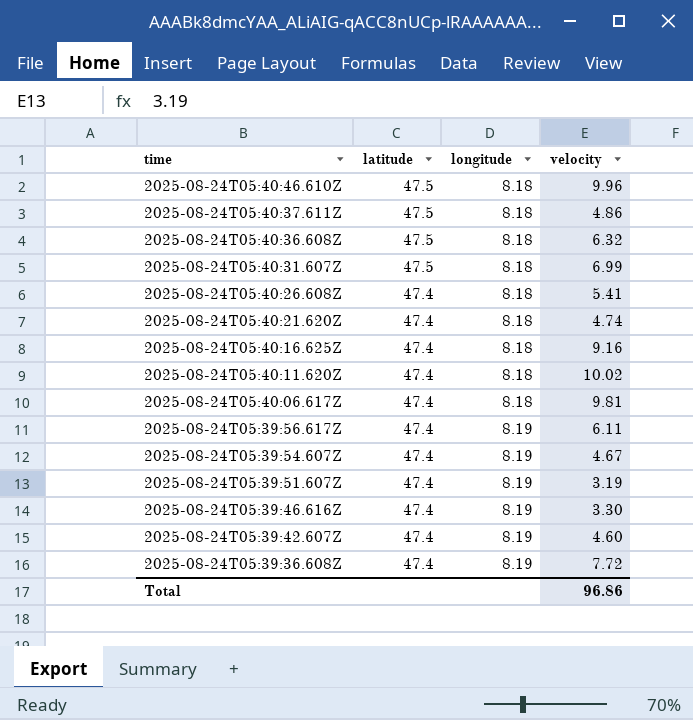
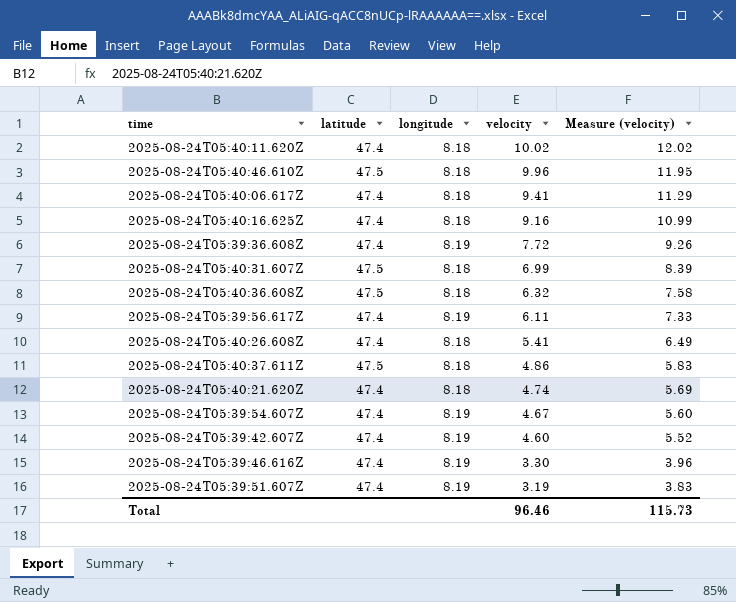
row order: time descending -> velocity descending
column Measure (velocity) | formula: none -> [velocity] * 1.2
2025-08-24T05:40:06.617Z | velocity: 9.81 -> 9.41
Total | velocity: 96.86 -> 96.46

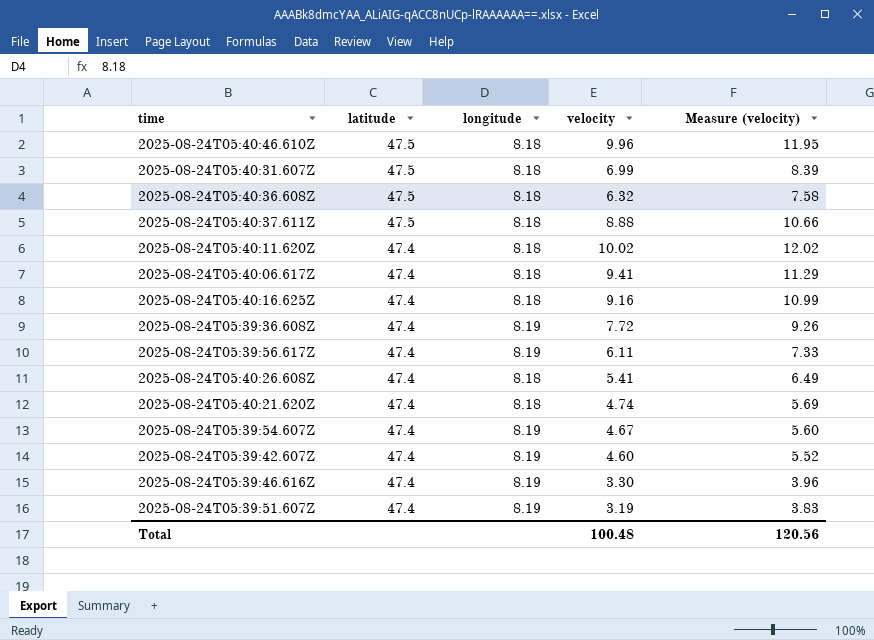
row order: velocity descending -> latitude descending
2025-08-24T05:40:37.611Z | velocity: 4.86 -> 8.88
2025-08-24T05:40:37.611Z | Measure (velocity): 5.83 -> 10.66
Total | velocity: 96.46 -> 100.48
Total | Measure (velocity): 115.73 -> 120.56

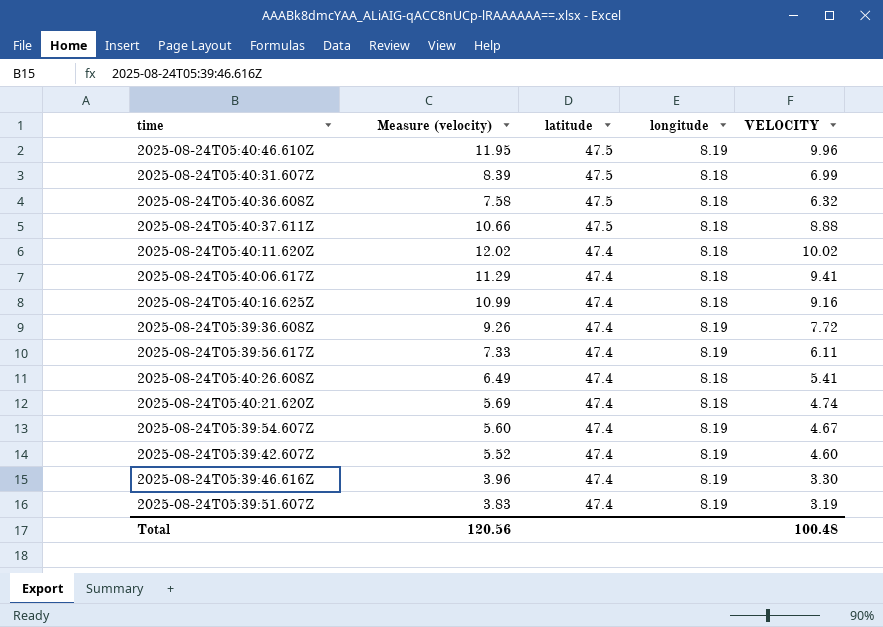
column Measure (velocity) | position: 5 -> 2
column name: velocity -> VELOCITY
2025-08-24T05:40:46.610Z | longitude: 8.18 -> 8.19

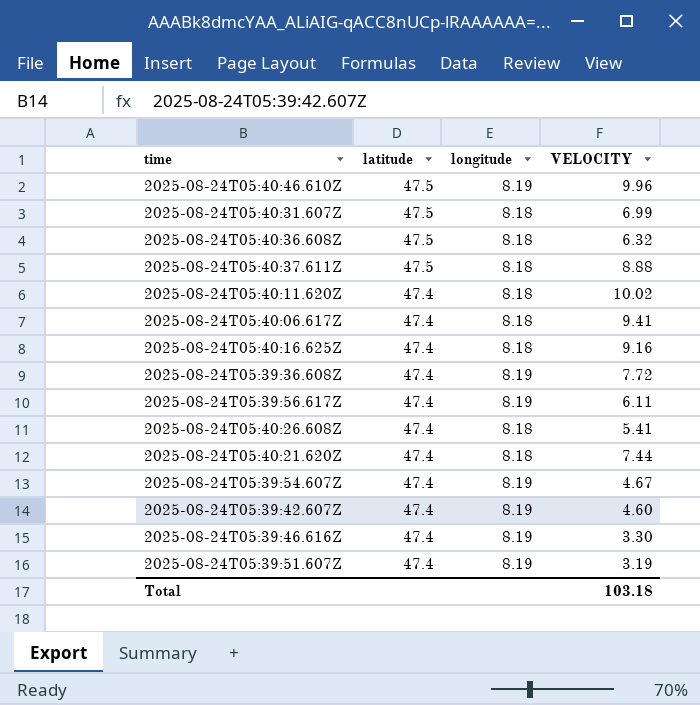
column Measure (velocity) | formula: [VELOCITY] * 1.2 -> none
2025-08-24T05:40:21.620Z | VELOCITY: 4.74 -> 7.44
Total | VELOCITY: 100.48 -> 103.18

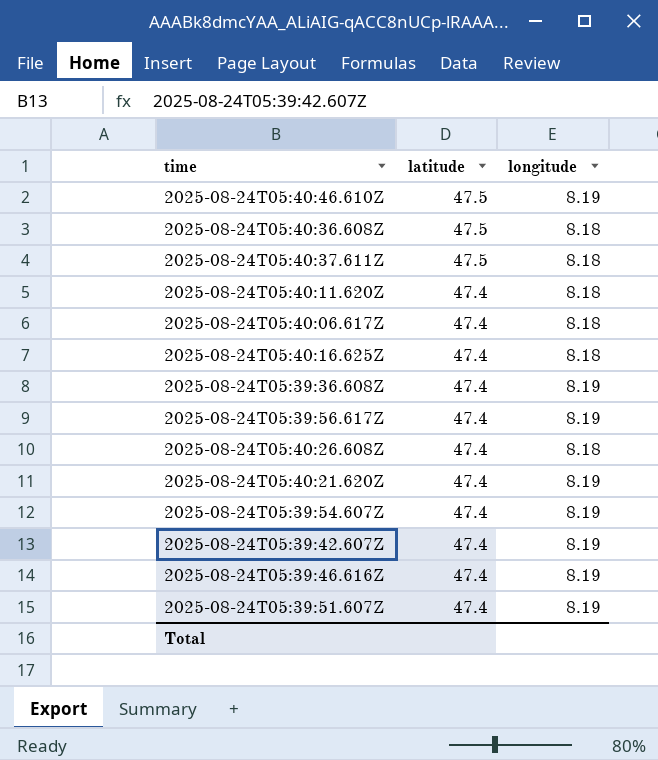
column VELOCITY | position: 4 -> none
row 2025-08-24T05:40:31.607Z: 47.5 | 8.18 | 6.99 -> none
2025-08-24T05:40:21.620Z | longitude: 8.18 -> 8.19

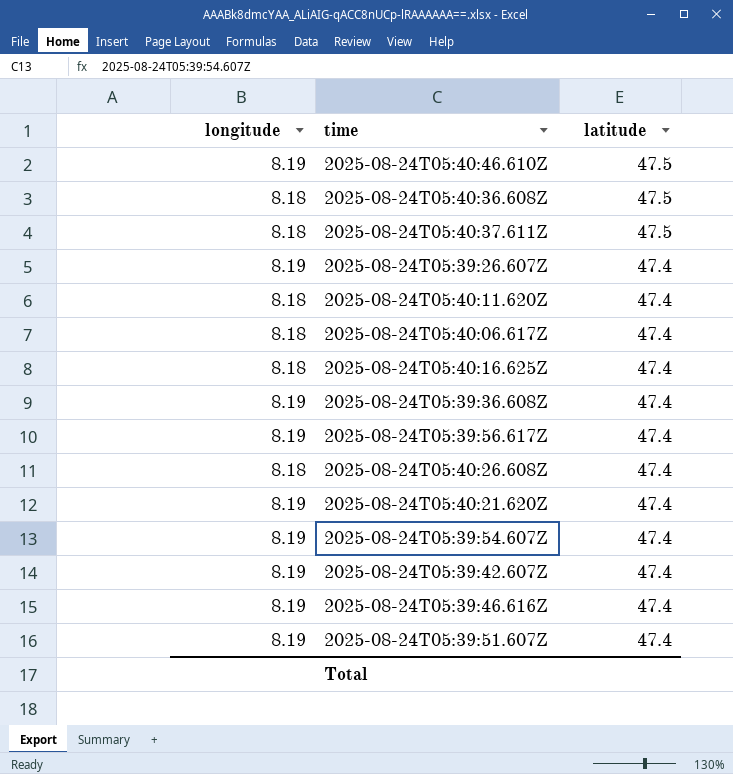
column longitude | position: 3 -> 1
row 2025-08-24T05:39:26.607Z: none -> 8.19 | 47.4

